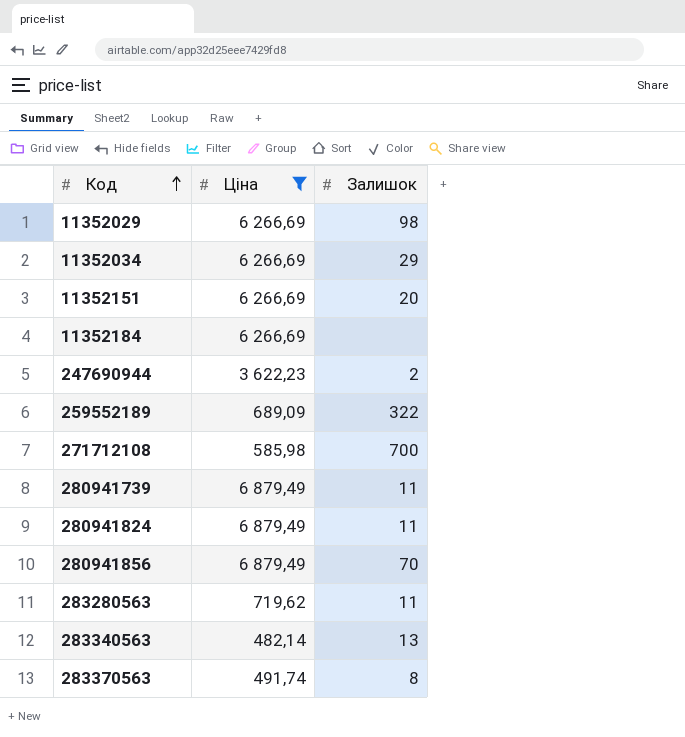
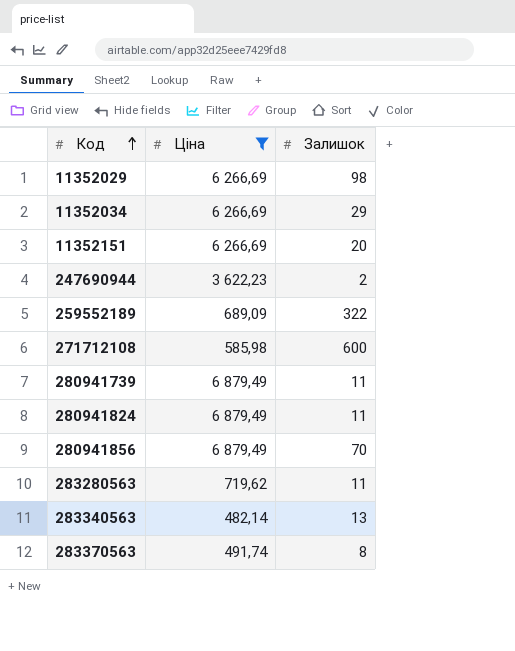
row 11352184: 6 266,69 | none -> none
271712108 | Залишок: 700 -> 600

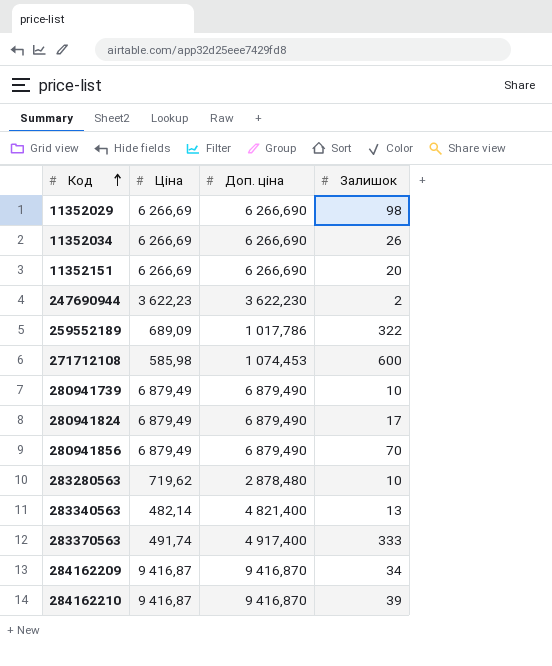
filter: Ціна != 9 416,87 -> none
column Доп. ціна | position: none -> 3
11352034 | Залишок: 29 -> 26
280941739 | Залишок: 11 -> 10
280941824 | Залишок: 11 -> 17
283280563 | Залишок: 11 -> 10
283370563 | Залишок: 8 -> 333

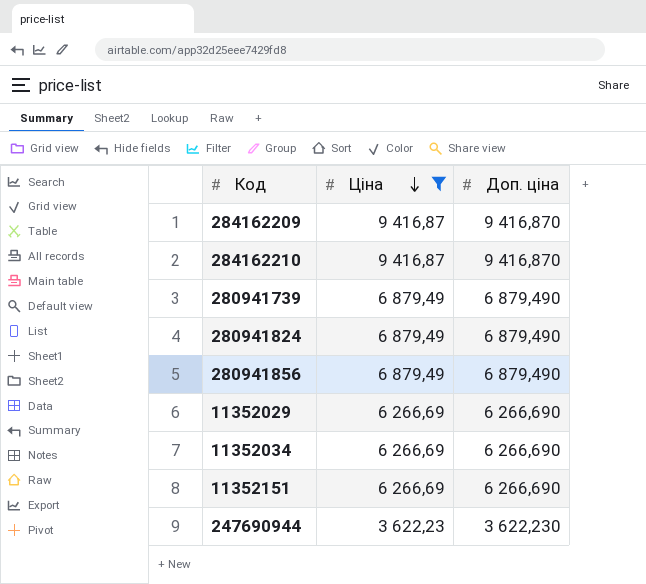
filter: none -> Ціна >= 3 622,23
row order: Код ascending -> Ціна descending
column Залишок | position: 4 -> none

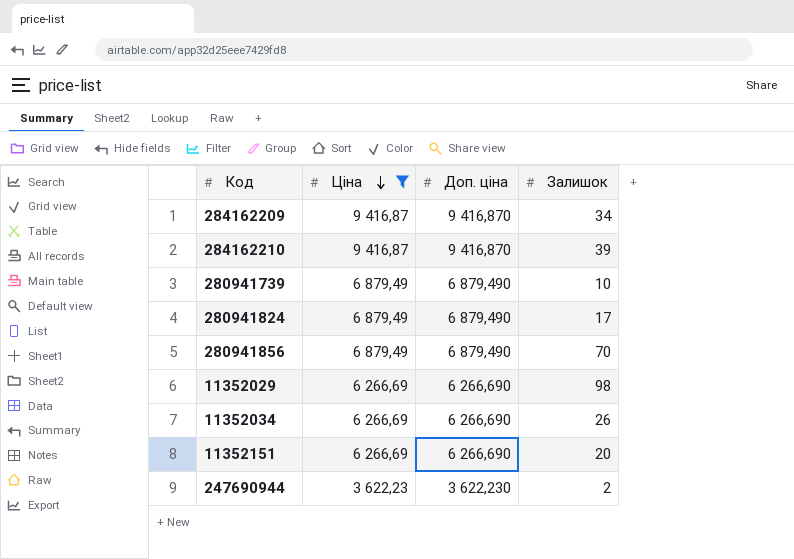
column Залишок | position: none -> 4

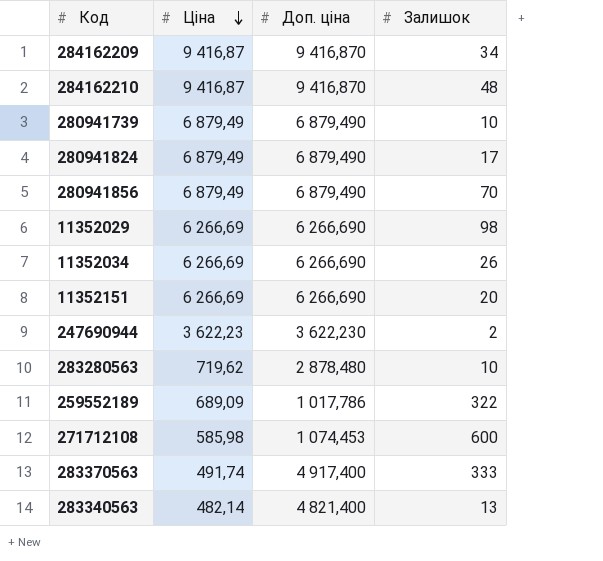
filter: Ціна >= 3 622,23 -> none
284162210 | Залишок: 39 -> 48

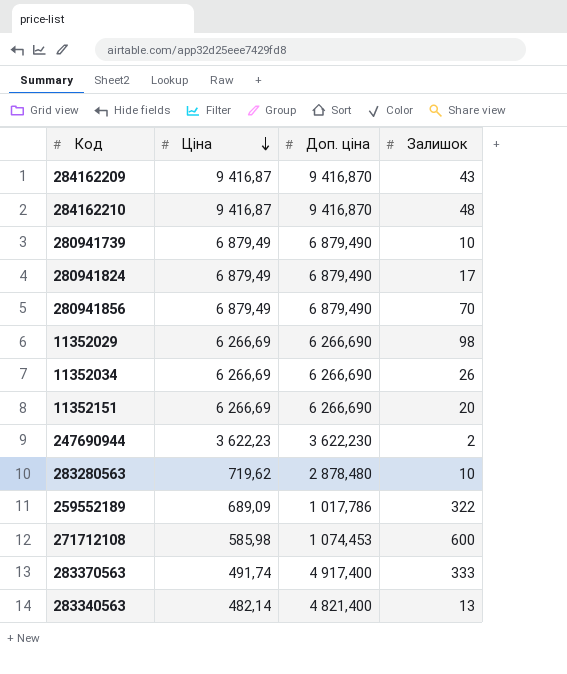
284162209 | Залишок: 34 -> 43

